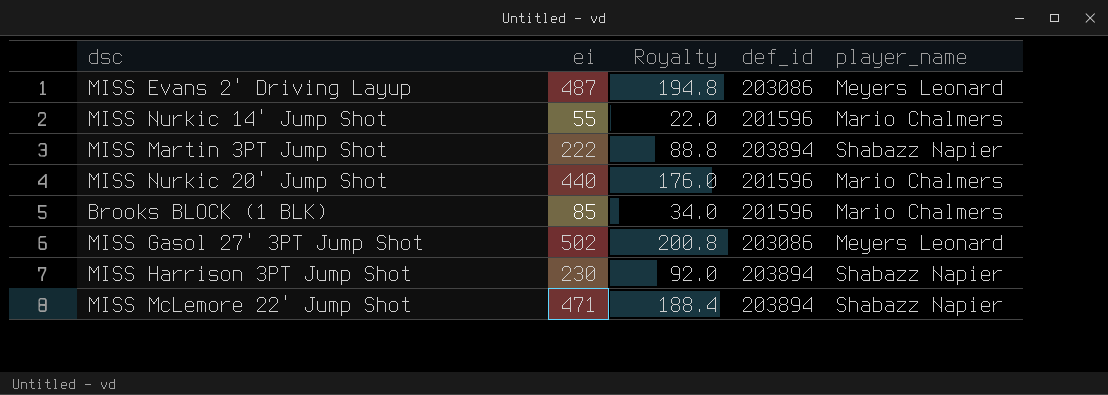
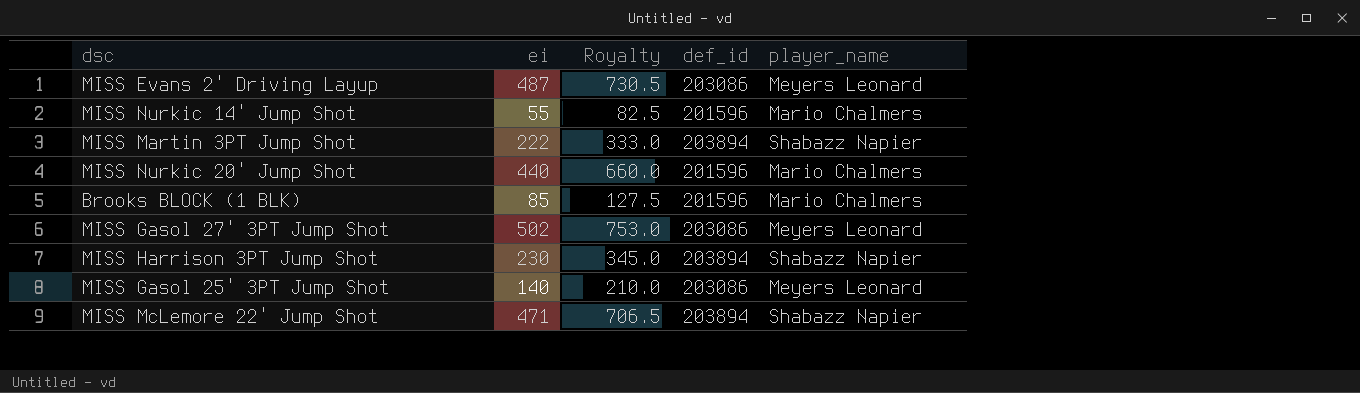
column Royalty | formula: [ei] * 0.4 -> [ei] * 1.5
row MISS Gasol 25' 3PT Jump Shot: none -> 140 | 210.0 | 203086 | Meyers Leonard

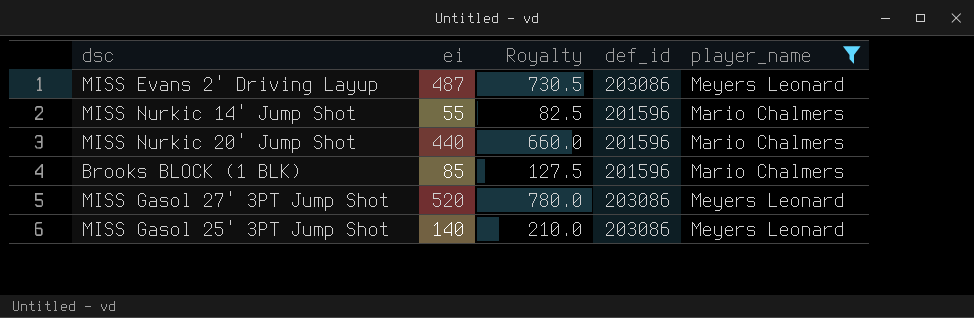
filter: none -> player_name != Shabazz Napier
MISS Gasol 27' 3PT Jump Shot | ei: 502 -> 520
MISS Gasol 27' 3PT Jump Shot | Royalty: 753.0 -> 780.0

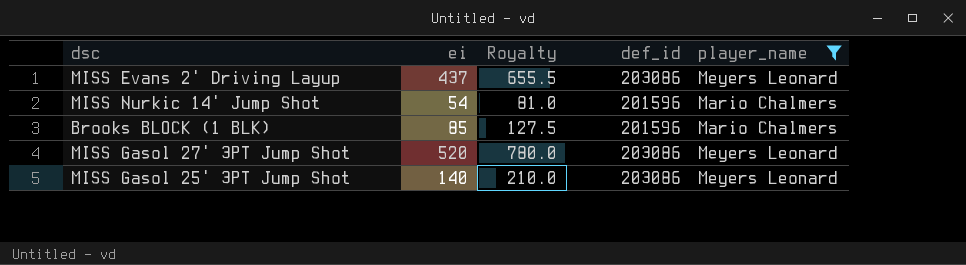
row MISS Nurkic 20' Jump Shot: 440 | 660.0 | 201596 | Mario Chalmers -> none
MISS Evans 2' Driving Layup | ei: 487 -> 437
MISS Evans 2' Driving Layup | Royalty: 730.5 -> 655.5
MISS Nurkic 14' Jump Shot | ei: 55 -> 54
MISS Nurkic 14' Jump Shot | Royalty: 82.5 -> 81.0

